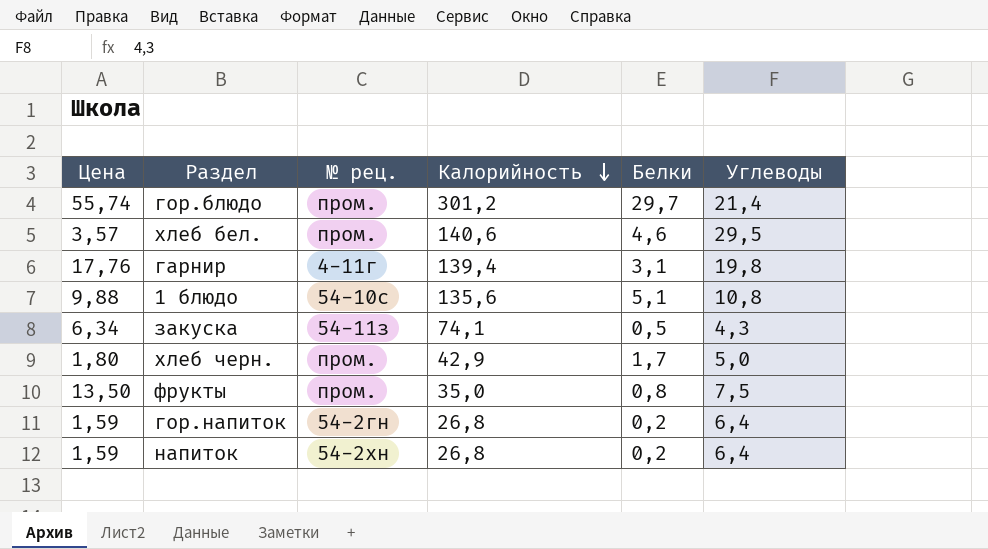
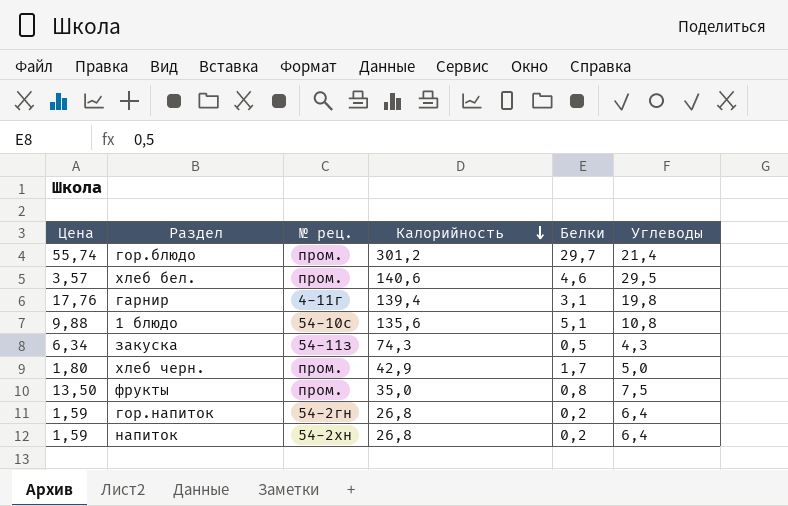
закуска | Калорийность: 74,1 -> 74,3

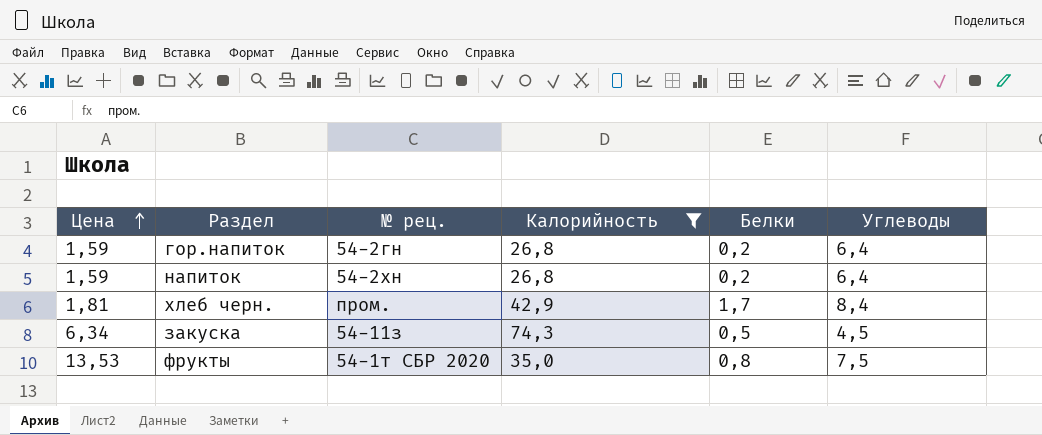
filter: none -> Калорийность <= 74,3
row order: Калорийность descending -> Цена ascending
хлеб черн. | Цена: 1,80 -> 1,81
хлеб черн. | Углеводы: 5,0 -> 8,4
закуска | Углеводы: 4,3 -> 4,5
фрукты | Цена: 13,50 -> 13,53
фрукты | № рец.: пром. -> 54-1т СБР 2020

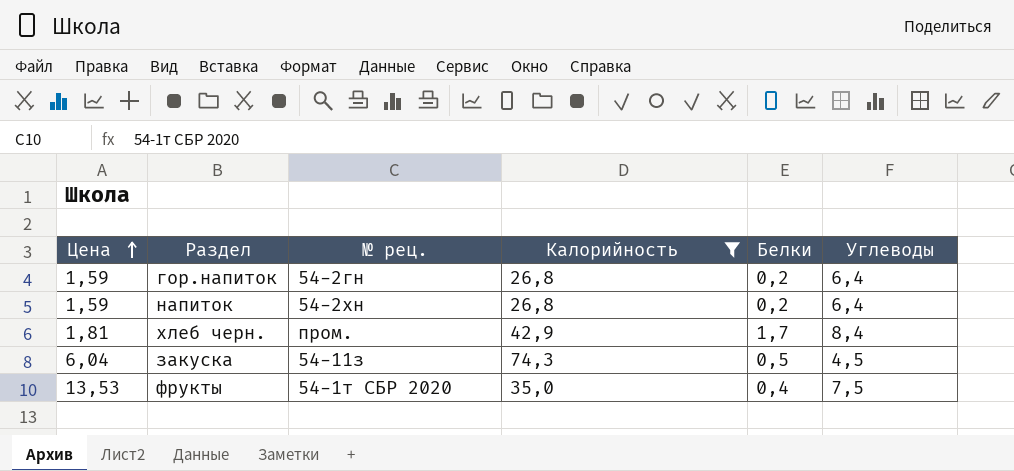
закуска | Цена: 6,34 -> 6,04
фрукты | Белки: 0,8 -> 0,4

